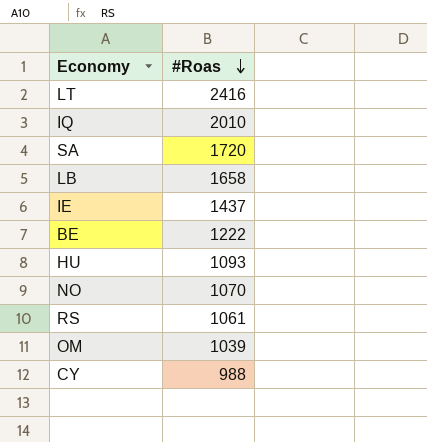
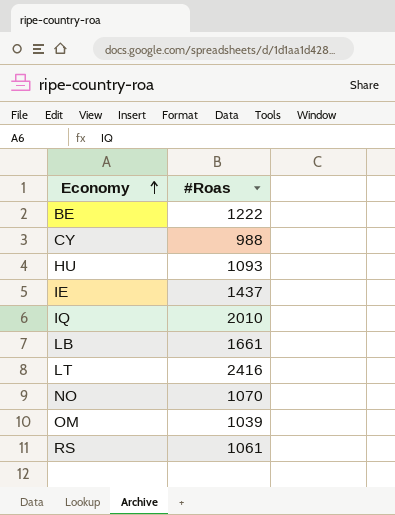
row order: #Roas descending -> Economy ascending
row SA: 1720 -> none
LB | #Roas: 1658 -> 1661

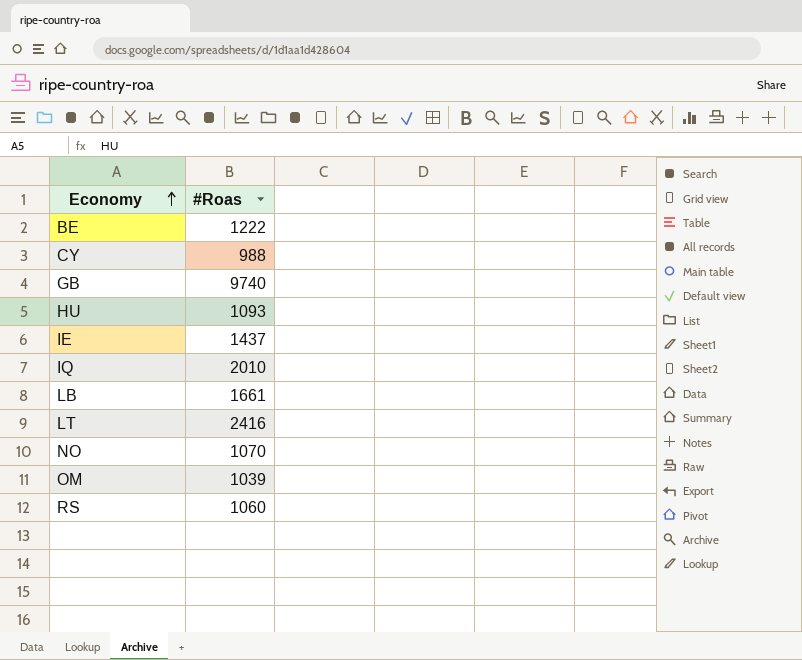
row GB: none -> 9740
RS | #Roas: 1061 -> 1060

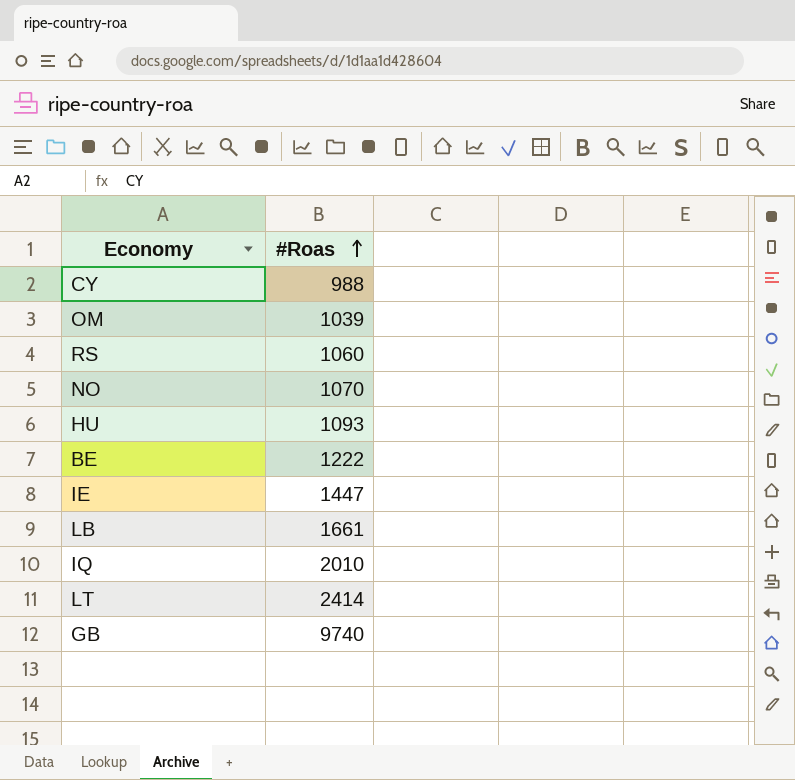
row order: Economy ascending -> #Roas ascending
IE | #Roas: 1437 -> 1447
LT | #Roas: 2416 -> 2414

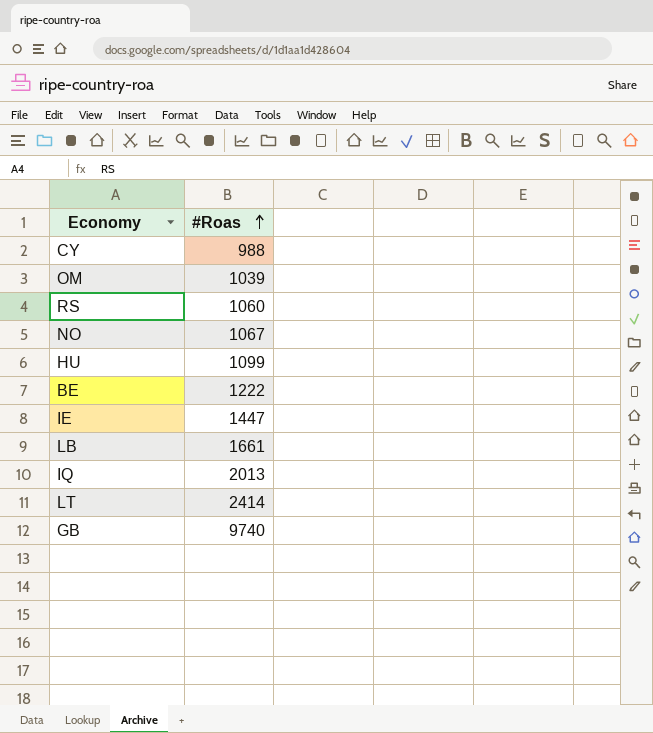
NO | #Roas: 1070 -> 1067
HU | #Roas: 1093 -> 1099
IQ | #Roas: 2010 -> 2013

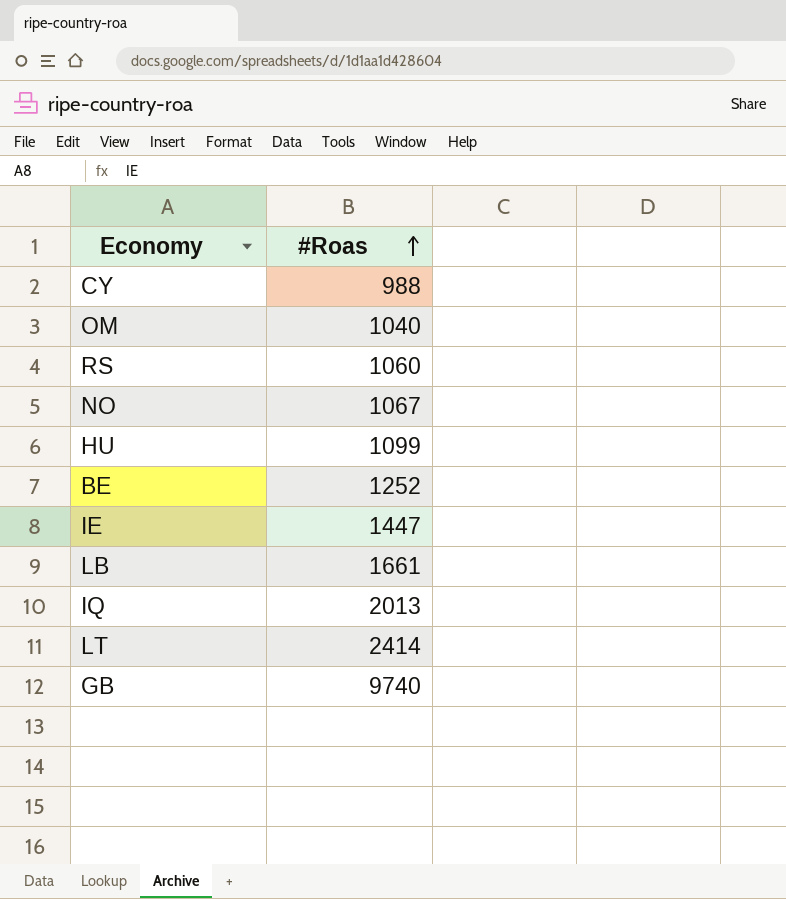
OM | #Roas: 1039 -> 1040
BE | #Roas: 1222 -> 1252

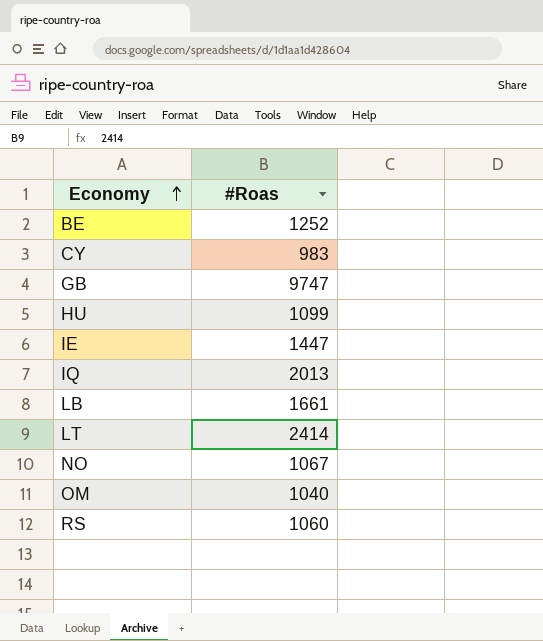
row order: #Roas ascending -> Economy ascending
CY | #Roas: 988 -> 983
GB | #Roas: 9740 -> 9747

